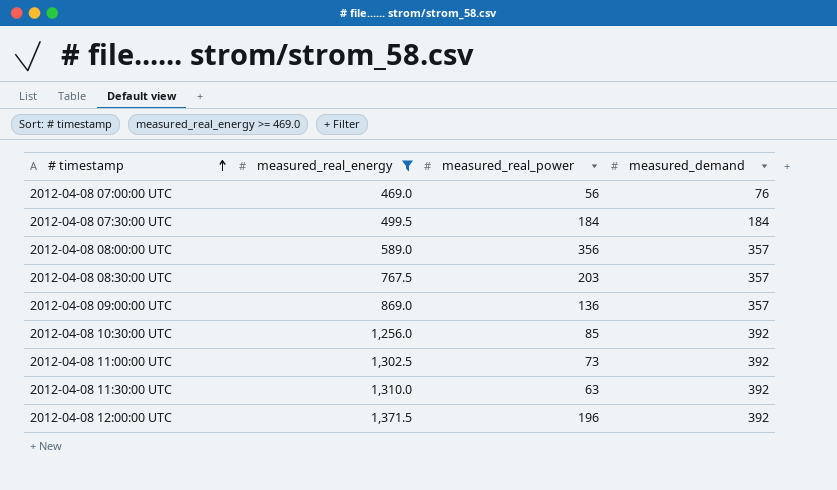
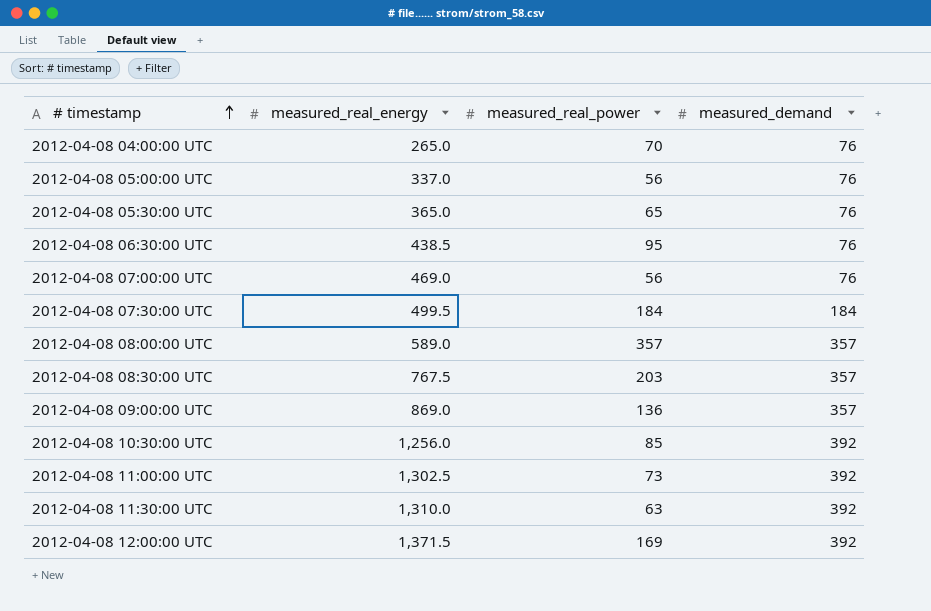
filter: measured_real_energy >= 469.0 -> none
2012-04-08 08:00:00 UTC | measured_real_power: 356 -> 357
2012-04-08 12:00:00 UTC | measured_real_power: 196 -> 169

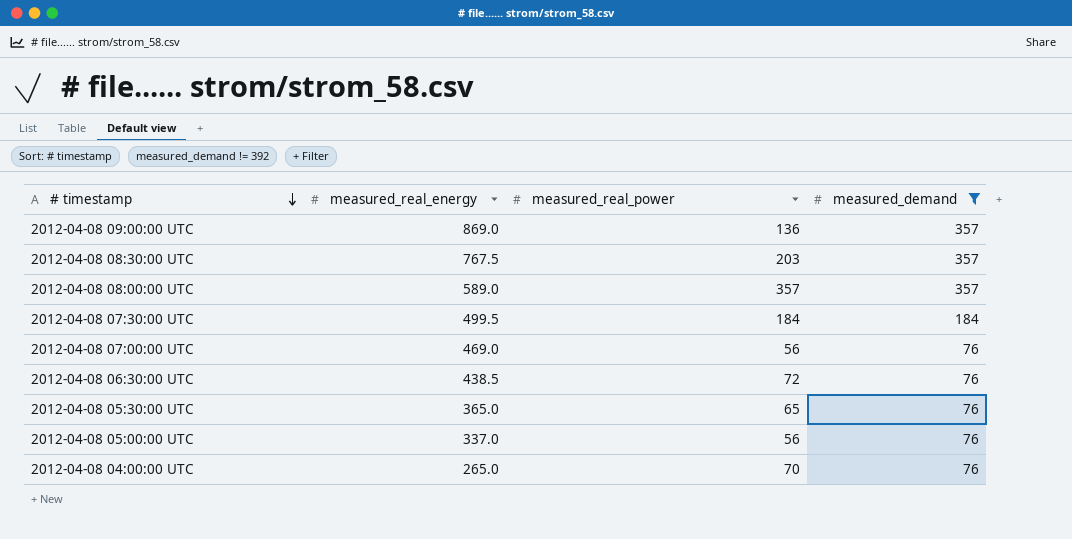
filter: none -> measured_demand != 392
row order: # timestamp ascending -> # timestamp descending
2012-04-08 06:30:00 UTC | measured_real_power: 95 -> 72

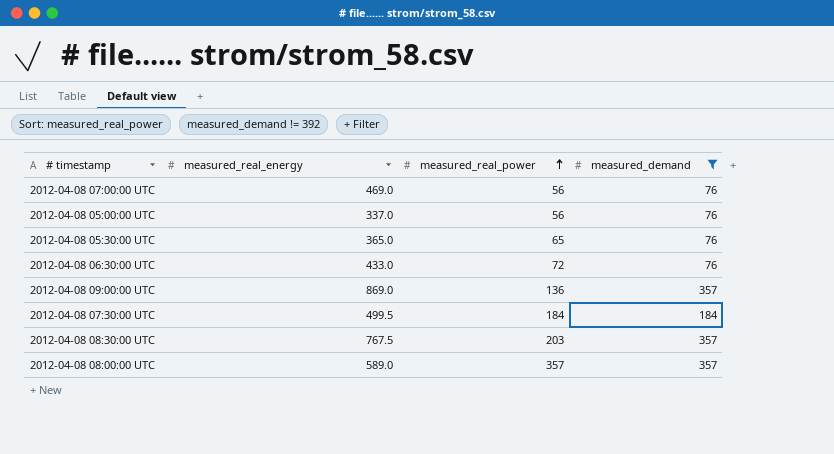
row order: # timestamp descending -> measured_real_power ascending
row 2012-04-08 04:00:00 UTC: 265.0 | 70 | 76 -> none
2012-04-08 06:30:00 UTC | measured_real_energy: 438.5 -> 433.0

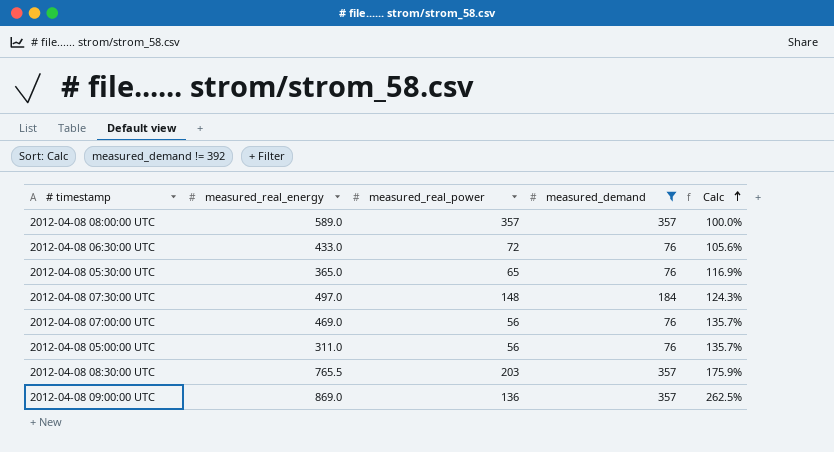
row order: measured_real_power ascending -> Calc ascending
column Calc | formula: none -> [measured_demand] / [measured_real_power]
2012-04-08 07:30:00 UTC | measured_real_energy: 499.5 -> 497.0
2012-04-08 07:30:00 UTC | measured_real_power: 184 -> 148
2012-04-08 05:00:00 UTC | measured_real_energy: 337.0 -> 311.0
2012-04-08 08:30:00 UTC | measured_real_energy: 767.5 -> 765.5

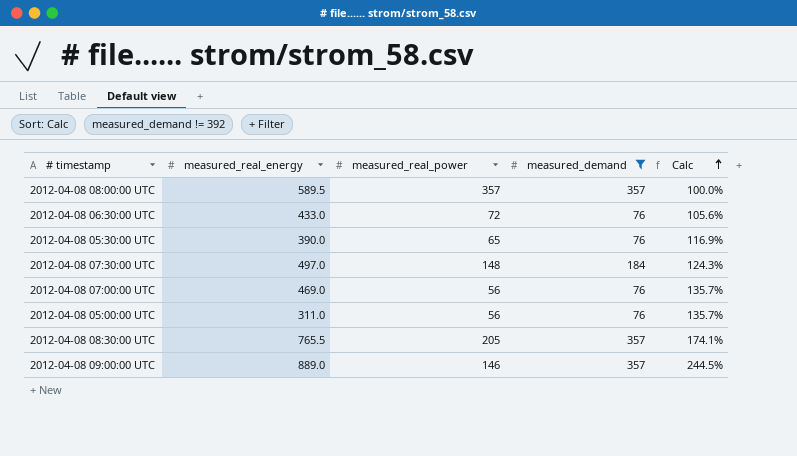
2012-04-08 08:00:00 UTC | measured_real_energy: 589.0 -> 589.5
2012-04-08 05:30:00 UTC | measured_real_energy: 365.0 -> 390.0
2012-04-08 08:30:00 UTC | measured_real_power: 203 -> 205
2012-04-08 08:30:00 UTC | Calc: 175.9% -> 174.1%
2012-04-08 09:00:00 UTC | measured_real_energy: 869.0 -> 889.0
2012-04-08 09:00:00 UTC | measured_real_power: 136 -> 146
2012-04-08 09:00:00 UTC | Calc: 262.5% -> 244.5%

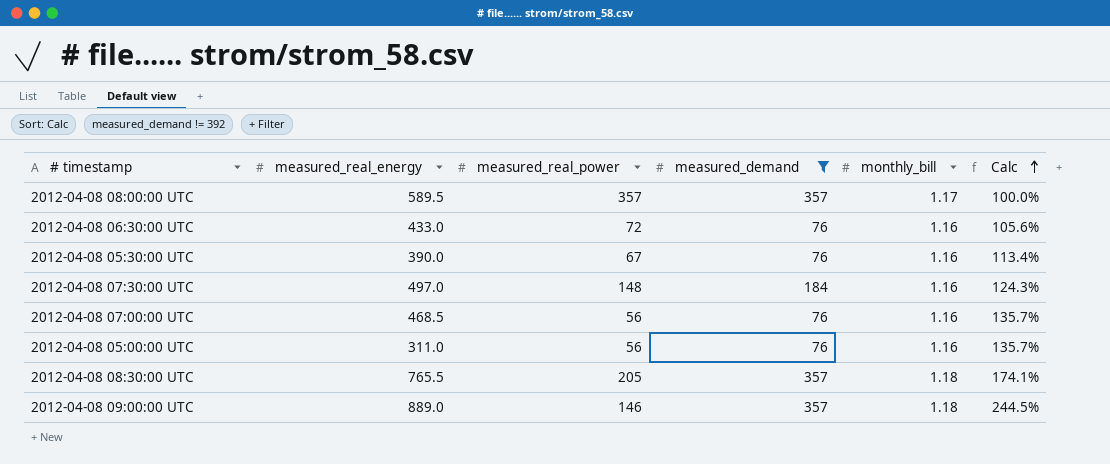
column monthly_bill | position: none -> 5
2012-04-08 05:30:00 UTC | measured_real_power: 65 -> 67
2012-04-08 05:30:00 UTC | Calc: 116.9% -> 113.4%
2012-04-08 07:00:00 UTC | measured_real_energy: 469.0 -> 468.5

